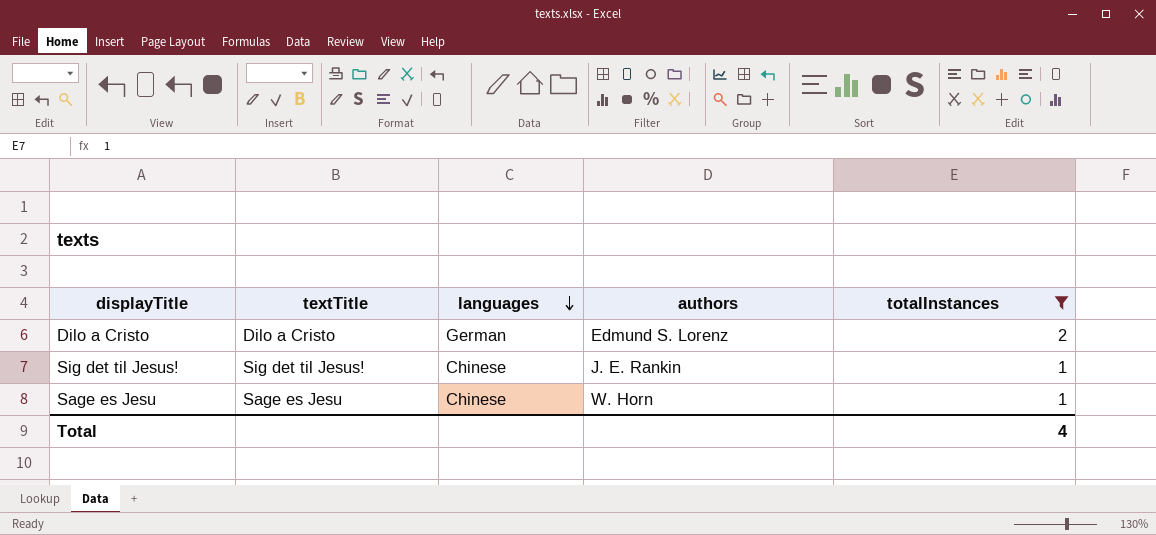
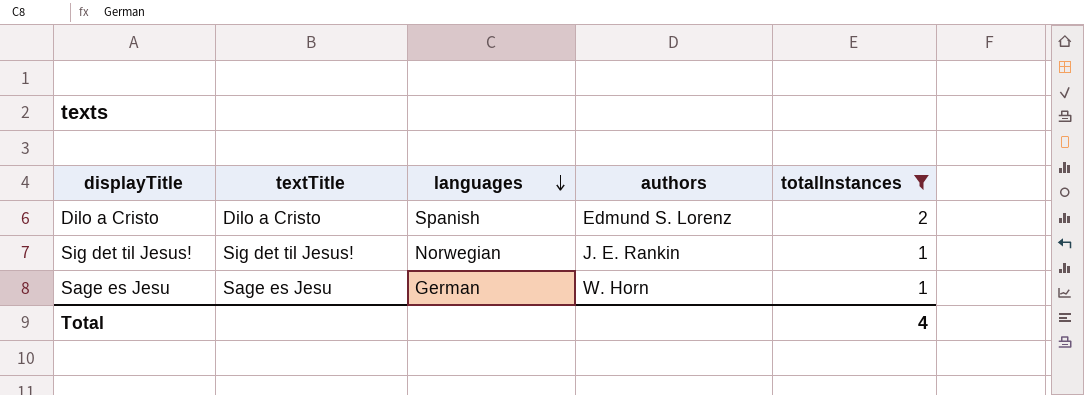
Dilo a Cristo | languages: German -> Spanish
Sig det til Jesus! | languages: Chinese -> Norwegian
Sage es Jesu | languages: Chinese -> German

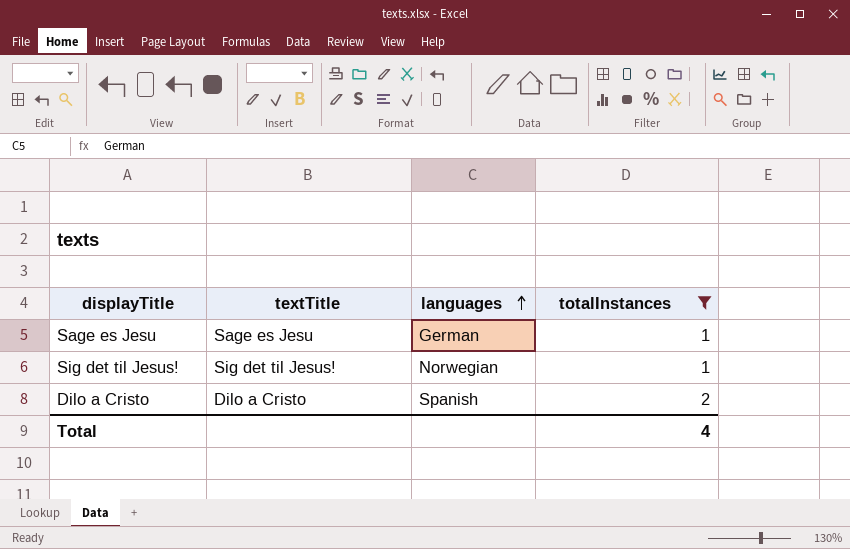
row order: languages descending -> languages ascending
column authors | position: 4 -> none

